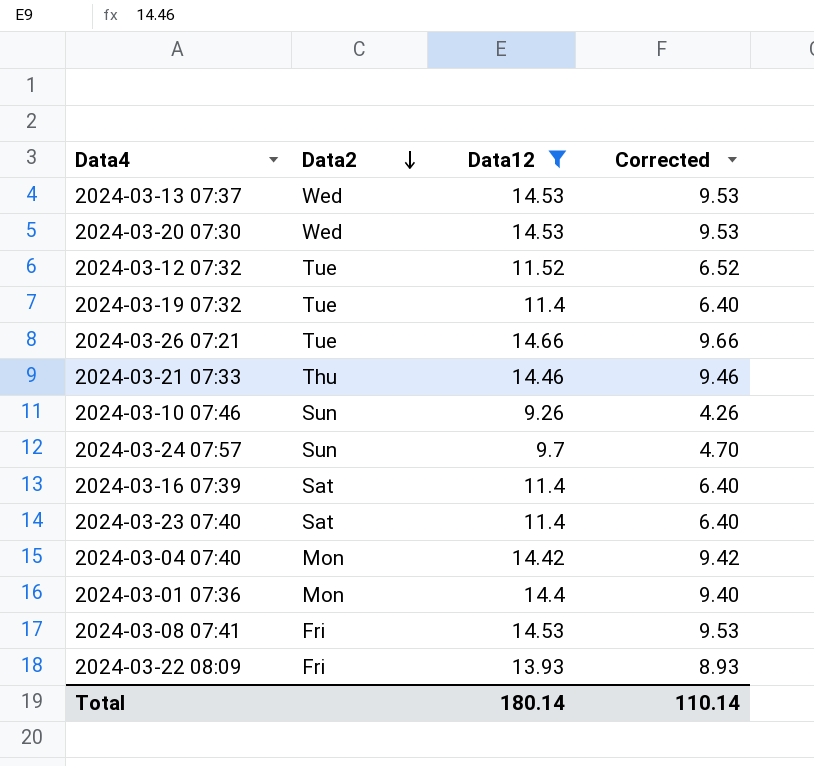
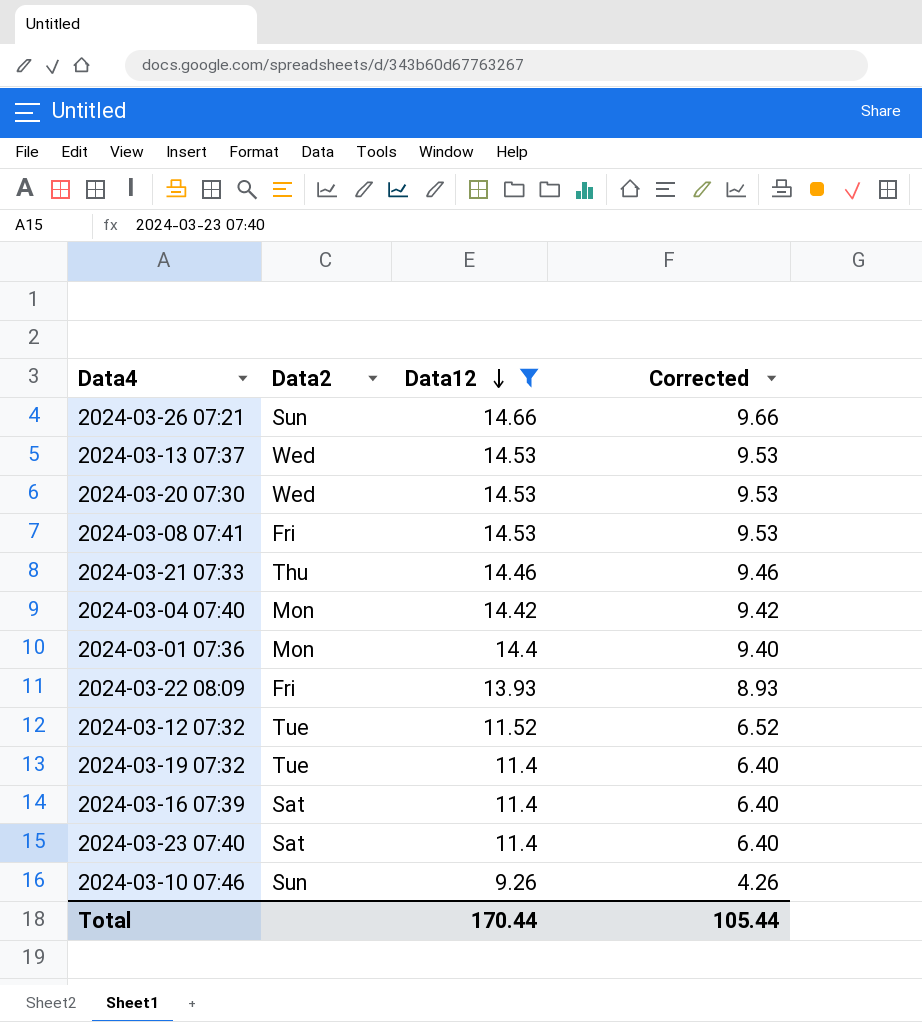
row order: Data2 descending -> Data12 descending
row 2024-03-24 07:57: Sun | 9.7 | 4.70 -> none
2024-03-26 07:21 | Data2: Tue -> Sun
Total | Data12: 180.14 -> 170.44
Total | Corrected: 110.14 -> 105.44

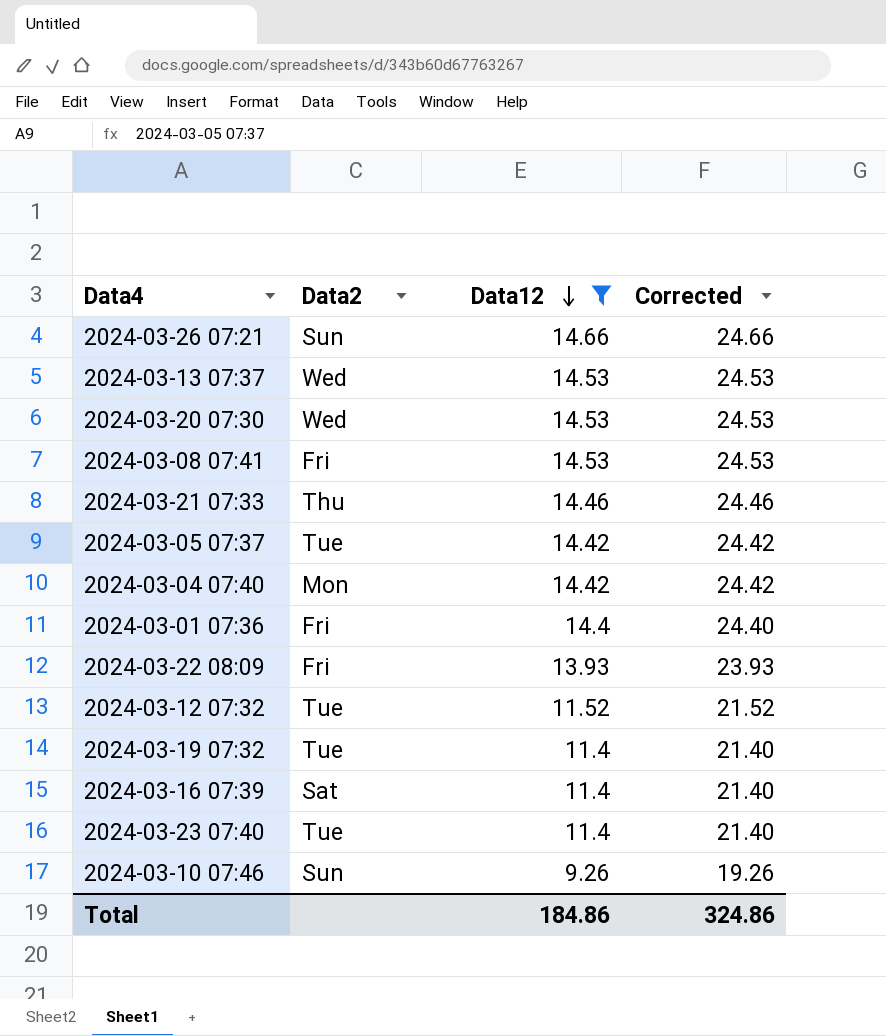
column Corrected | formula: [Data12] - 5 -> [Data12] + 10
row 2024-03-05 07:37: none -> Tue | 14.42 | 24.42
2024-03-01 07:36 | Data2: Mon -> Fri
2024-03-23 07:40 | Data2: Sat -> Tue
Total | Data12: 170.44 -> 184.86
Total | Corrected: 105.44 -> 324.86

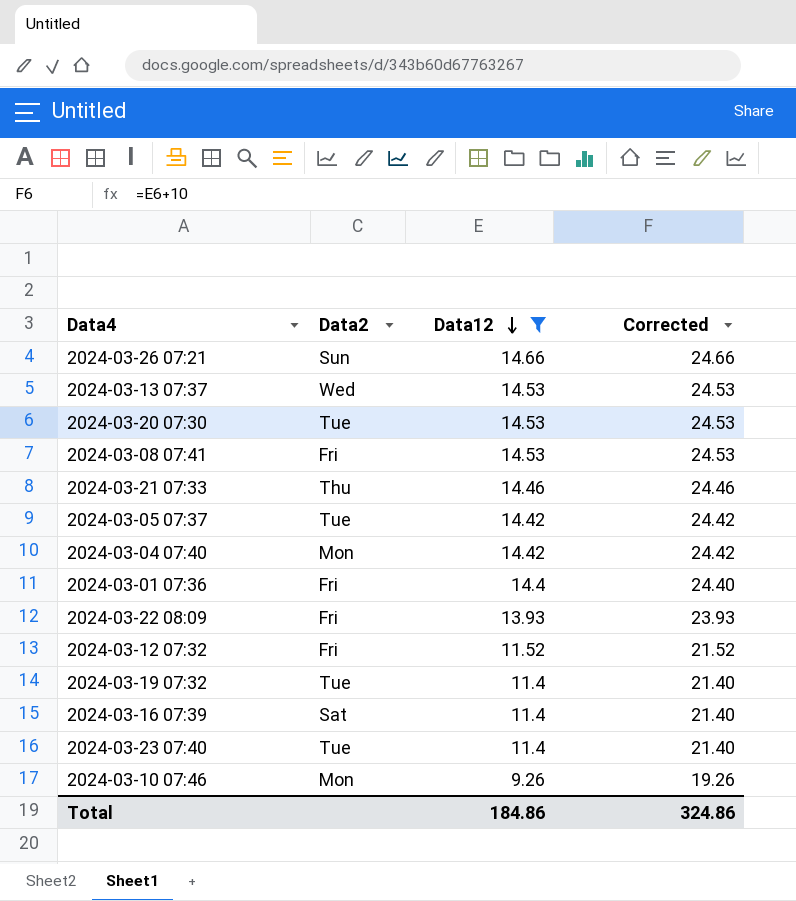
2024-03-20 07:30 | Data2: Wed -> Tue
2024-03-12 07:32 | Data2: Tue -> Fri
2024-03-10 07:46 | Data2: Sun -> Mon

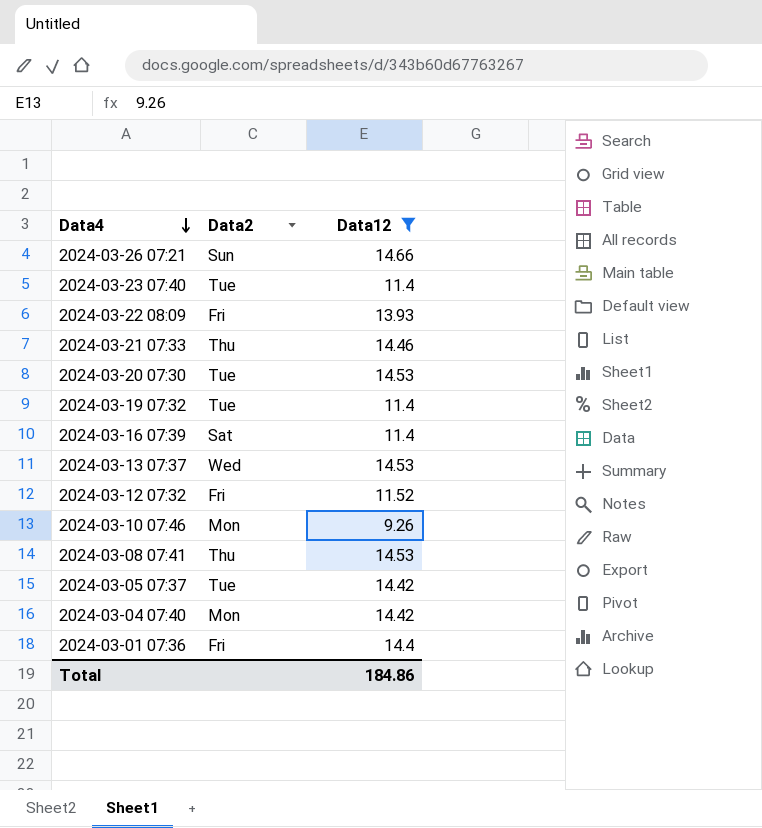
row order: Data12 descending -> Data4 descending
column Corrected | formula: [Data12] + 10 -> none
2024-03-08 07:41 | Data2: Fri -> Thu

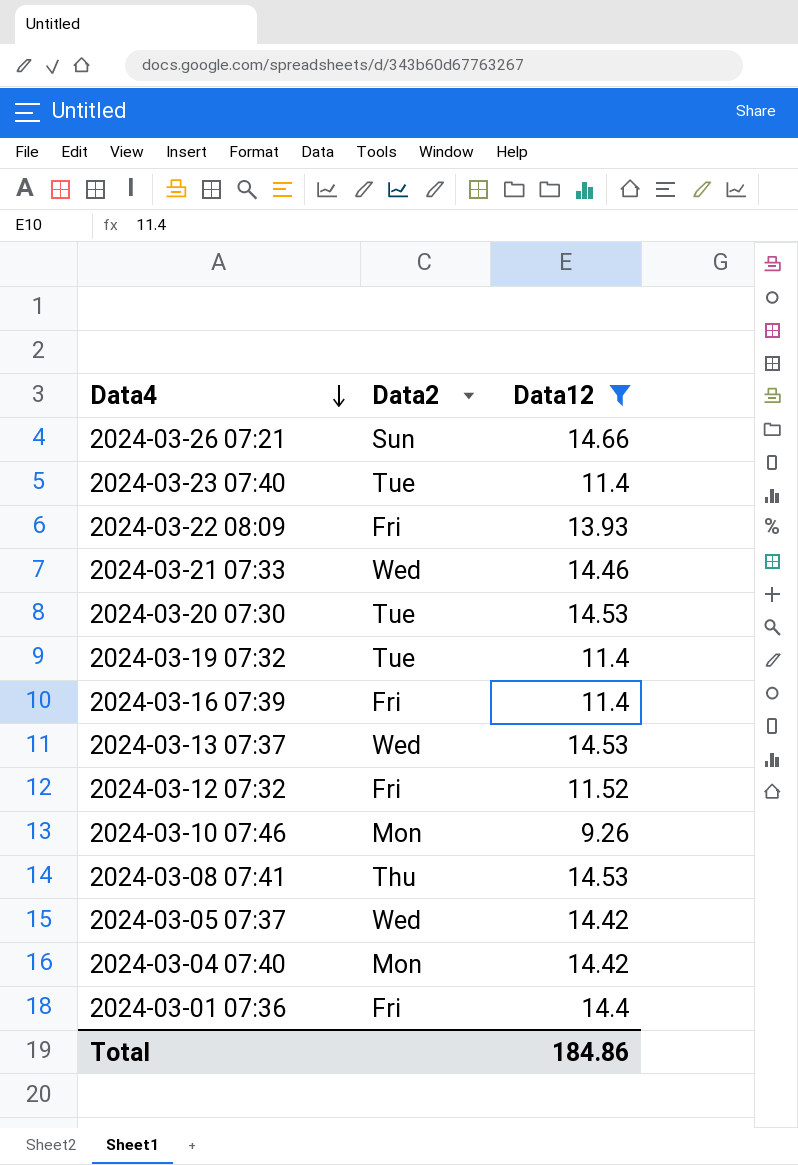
2024-03-21 07:33 | Data2: Thu -> Wed
2024-03-16 07:39 | Data2: Sat -> Fri
2024-03-05 07:37 | Data2: Tue -> Wed

